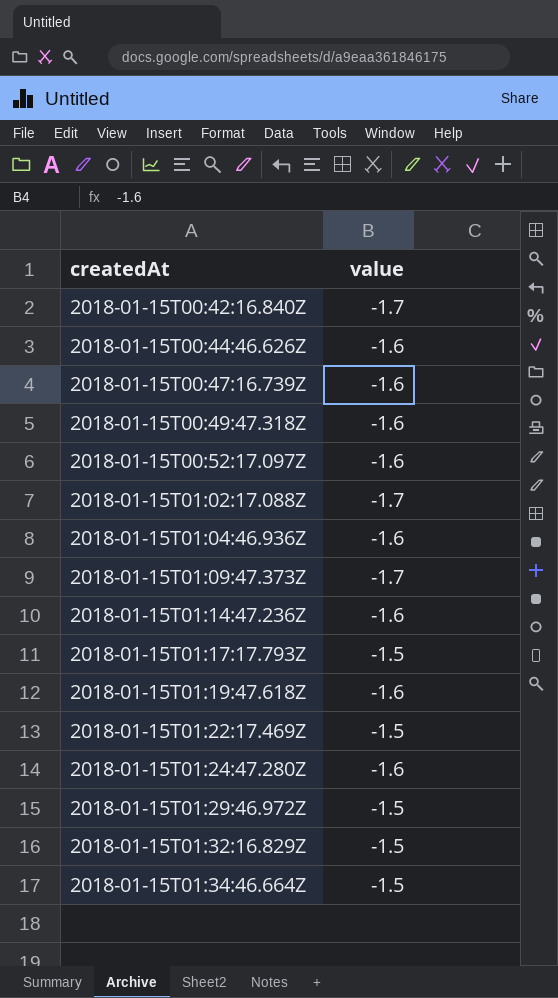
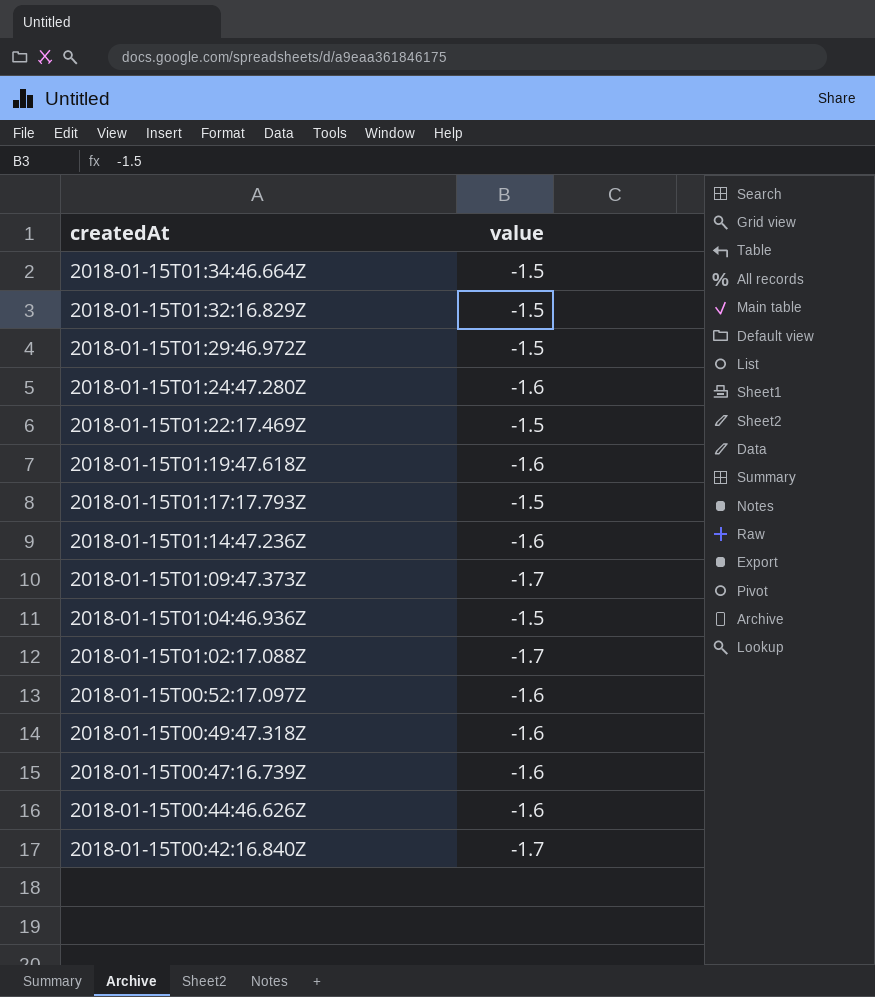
row order: createdAt ascending -> createdAt descending
2018-01-15T01:04:46.936Z | value: -1.6 -> -1.5

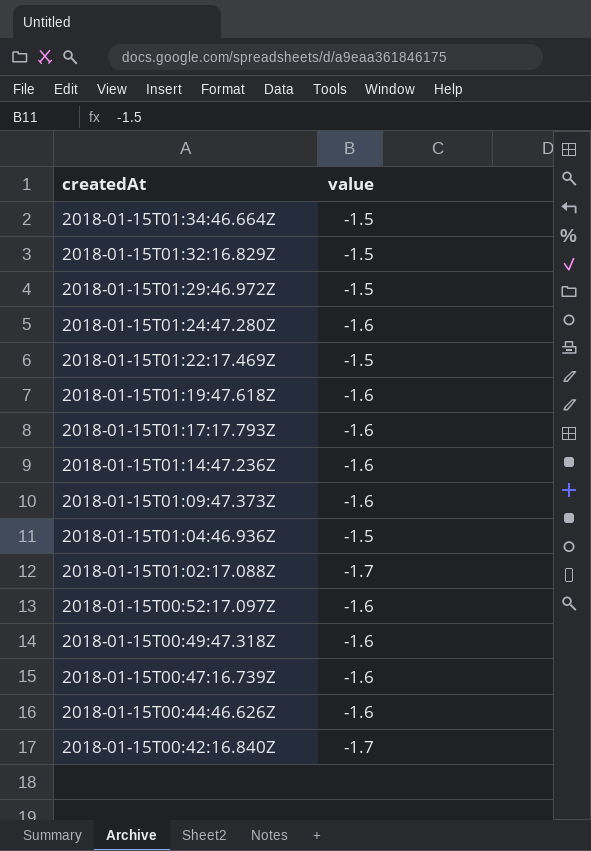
2018-01-15T01:17:17.793Z | value: -1.5 -> -1.6
2018-01-15T01:09:47.373Z | value: -1.7 -> -1.6

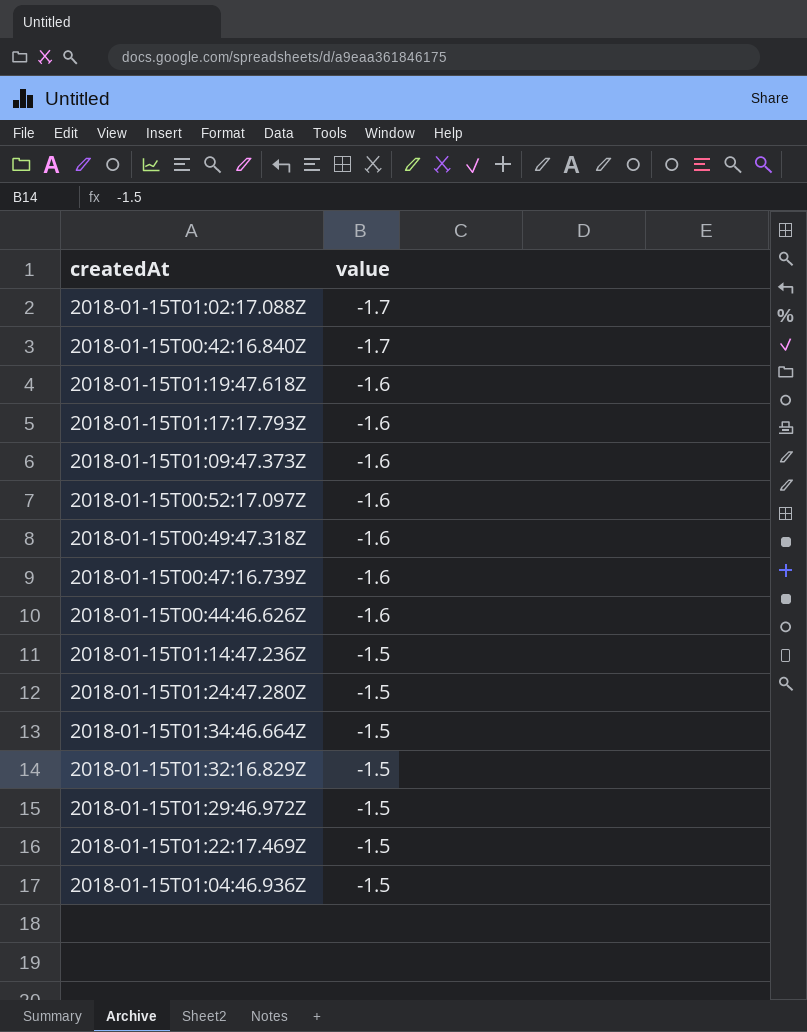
row order: createdAt descending -> value ascending
2018-01-15T01:14:47.236Z | value: -1.6 -> -1.5
2018-01-15T01:24:47.280Z | value: -1.6 -> -1.5

